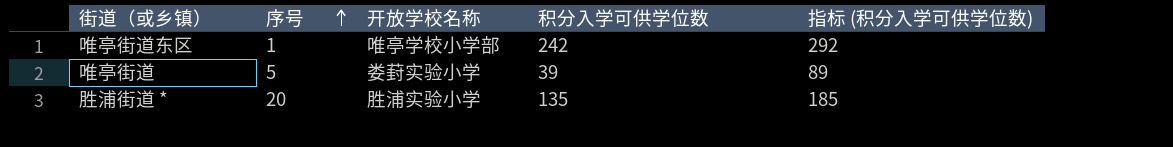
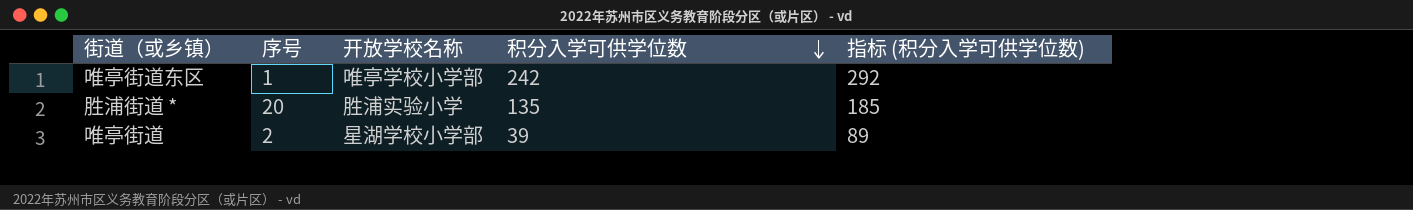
row order: 序号 ascending -> 积分入学可供学位数 descending
唯亭街道 | 序号: 5 -> 2
唯亭街道 | 开放学校名称: 娄葑实验小学 -> 星湖学校小学部

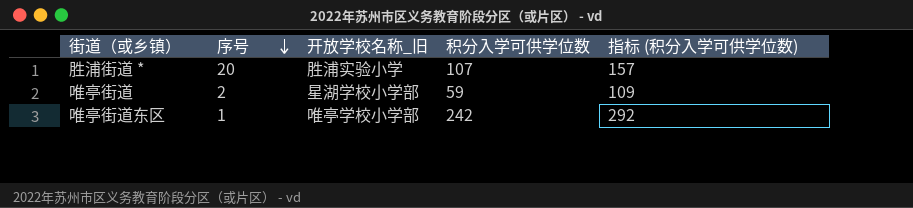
row order: 积分入学可供学位数 descending -> 序号 descending
column name: 开放学校名称 -> 开放学校名称_旧
胜浦街道 * | 积分入学可供学位数: 135 -> 107
胜浦街道 * | 指标 (积分入学可供学位数): 185 -> 157
唯亭街道 | 积分入学可供学位数: 39 -> 59
唯亭街道 | 指标 (积分入学可供学位数): 89 -> 109

